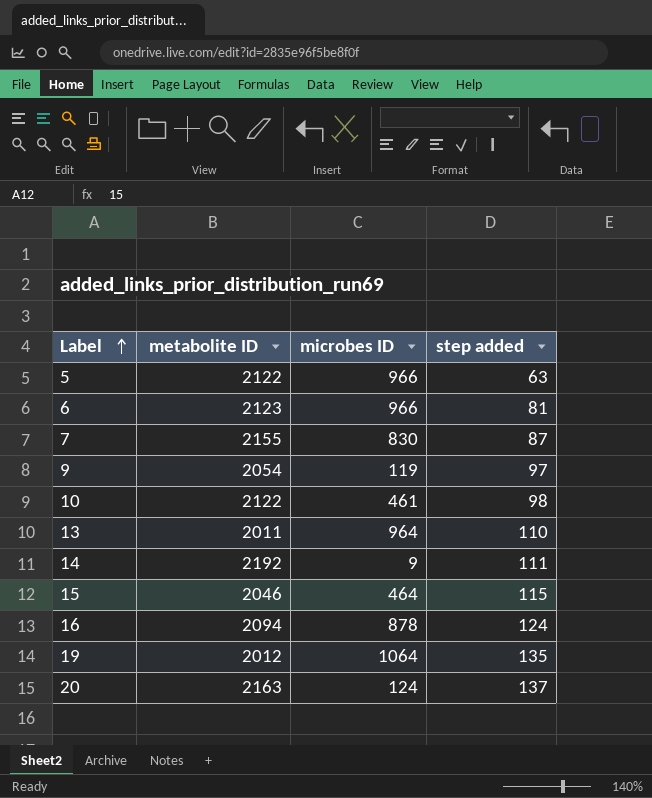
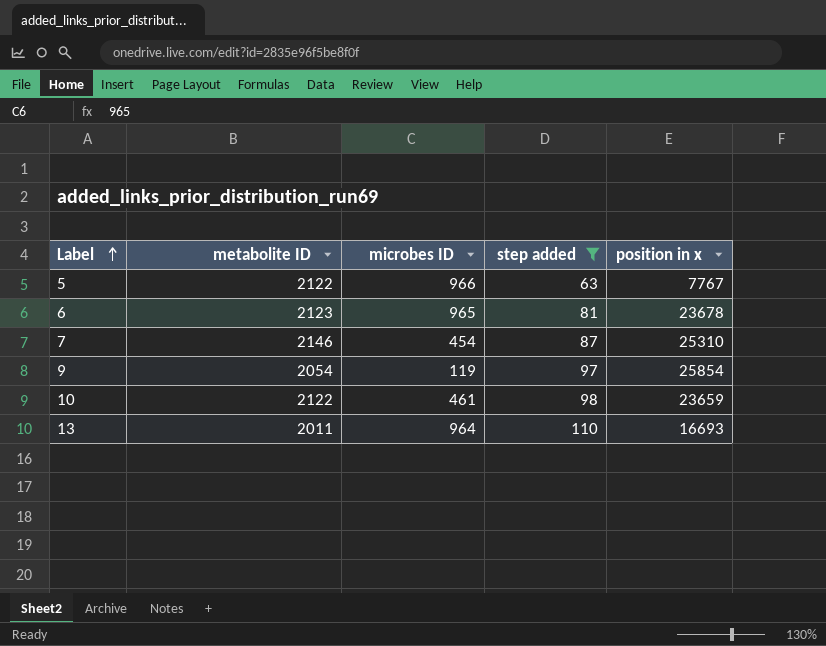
filter: none -> step added <= 110
column position in x | position: none -> 5
6 | microbes ID: 966 -> 965
7 | metabolite ID: 2155 -> 2146
7 | microbes ID: 830 -> 454

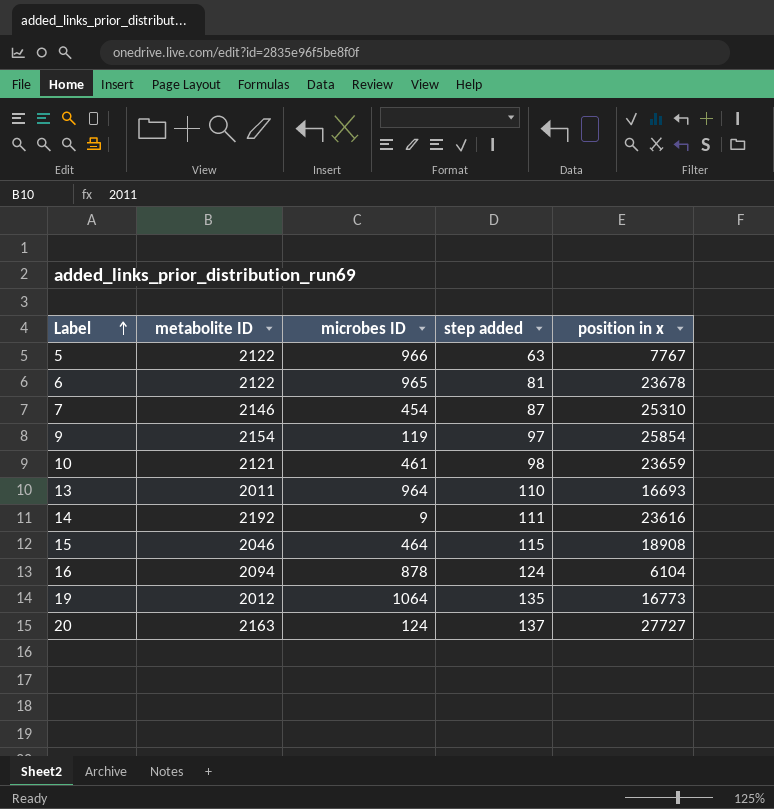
filter: step added <= 110 -> none
6 | metabolite ID: 2123 -> 2122
9 | metabolite ID: 2054 -> 2154
10 | metabolite ID: 2122 -> 2121

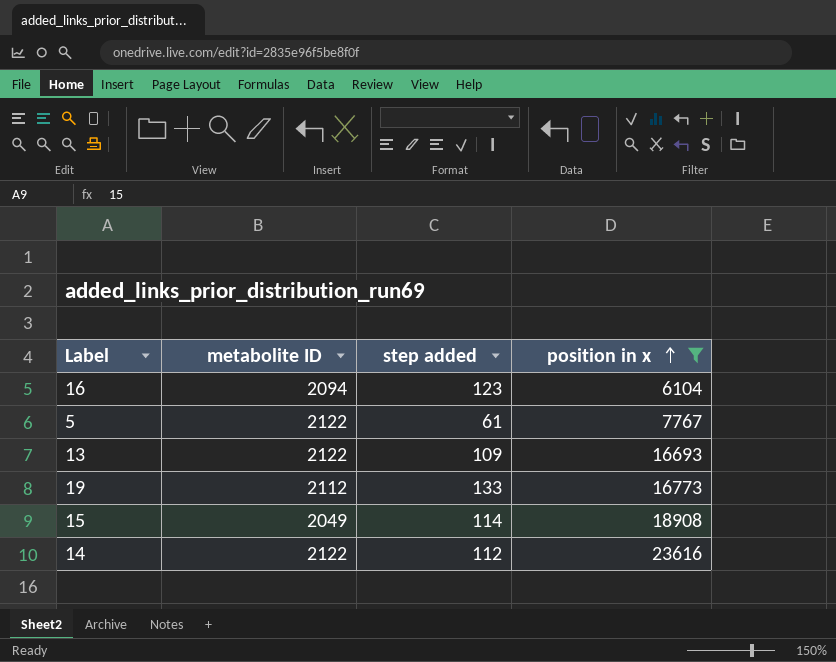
filter: none -> position in x <= 23616
row order: Label ascending -> position in x ascending
column microbes ID | position: 3 -> none
16 | step added: 124 -> 123
5 | step added: 63 -> 61
13 | metabolite ID: 2011 -> 2122
13 | step added: 110 -> 109
19 | metabolite ID: 2012 -> 2112
19 | step added: 135 -> 133
15 | metabolite ID: 2046 -> 2049
15 | step added: 115 -> 114
14 | metabolite ID: 2192 -> 2122
14 | step added: 111 -> 112

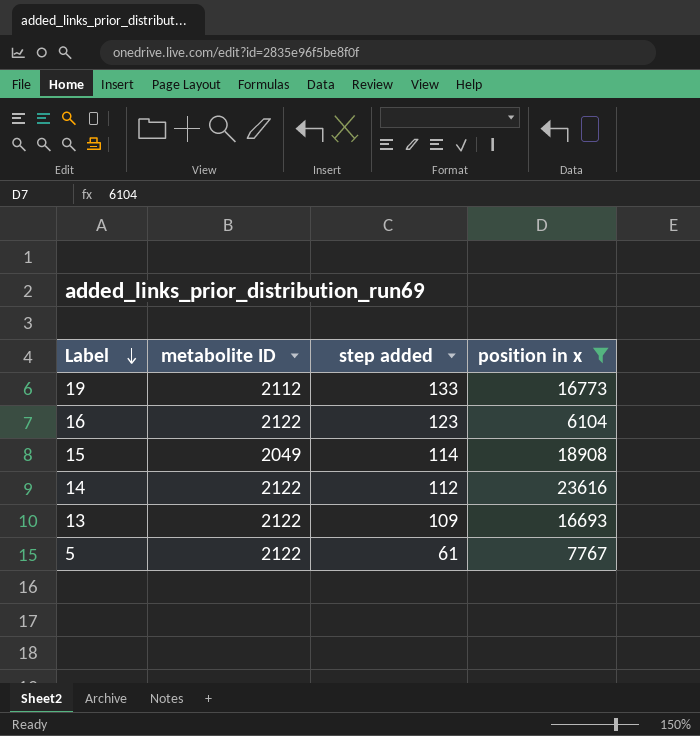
row order: position in x ascending -> Label descending
16 | metabolite ID: 2094 -> 2122

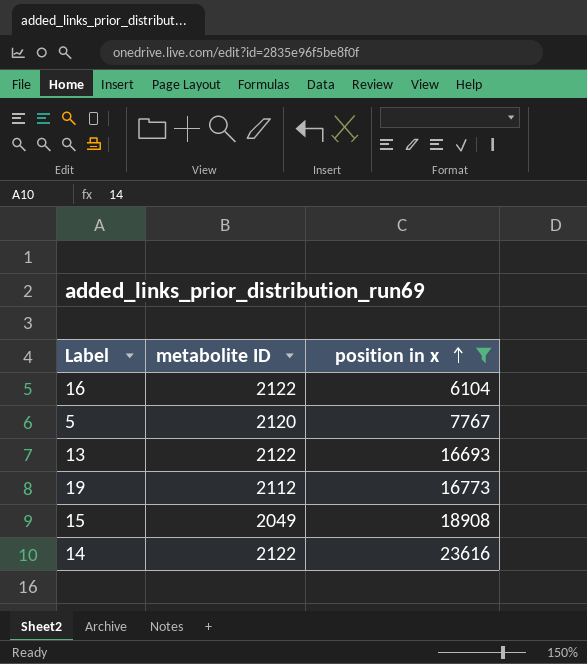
row order: Label descending -> position in x ascending
column step added | position: 3 -> none
5 | metabolite ID: 2122 -> 2120

